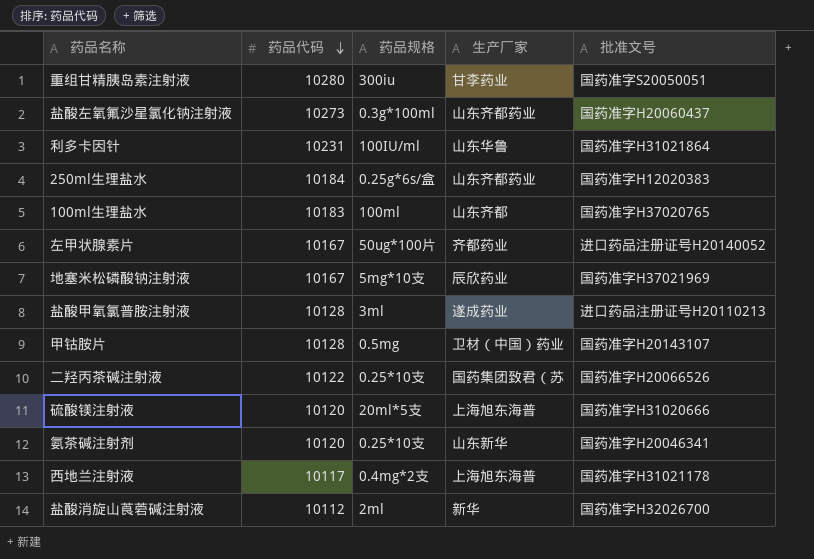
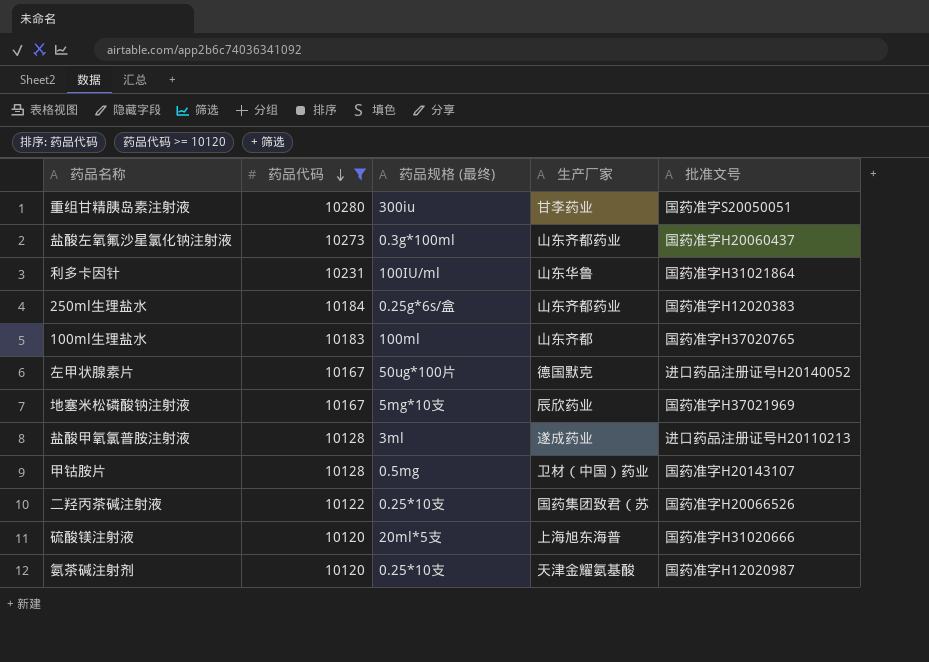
filter: none -> 药品代码 >= 10120
column name: 药品规格 -> 药品规格 (最终)
左甲状腺素片 | 生产厂家: 齐都药业 -> 德国默克
氨茶碱注射剂 | 生产厂家: 山东新华 -> 天津金耀氨基酸
氨茶碱注射剂 | 批准文号: 国药准字H20046341 -> 国药准字H12020987

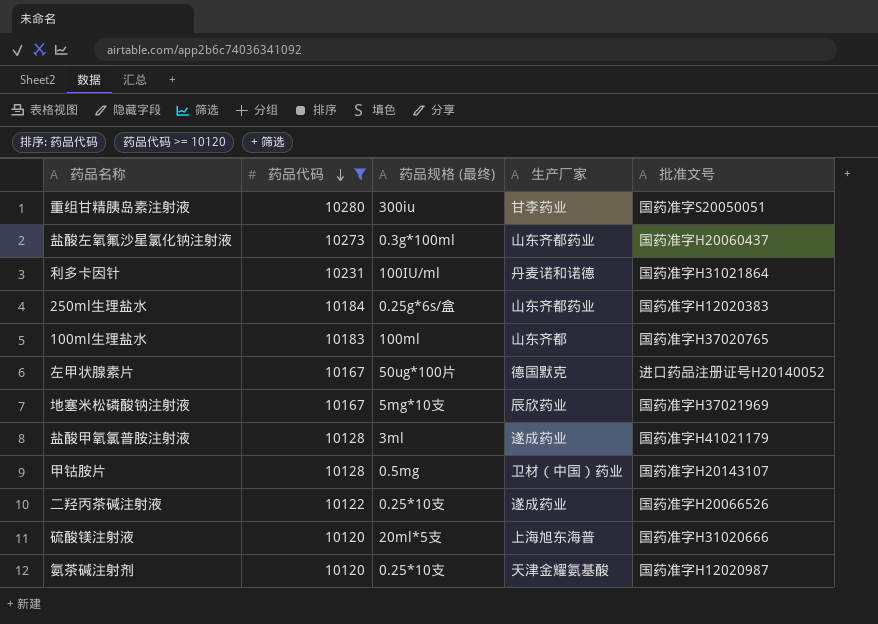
利多卡因针 | 生产厂家: 山东华鲁 -> 丹麦诺和诺德
盐酸甲氧氯普胺注射液 | 批准文号: 进口药品注册证号H20110213 -> 国药准字H41021179
二羟丙茶碱注射液 | 生产厂家: 国药集团致君（苏 -> 遂成药业

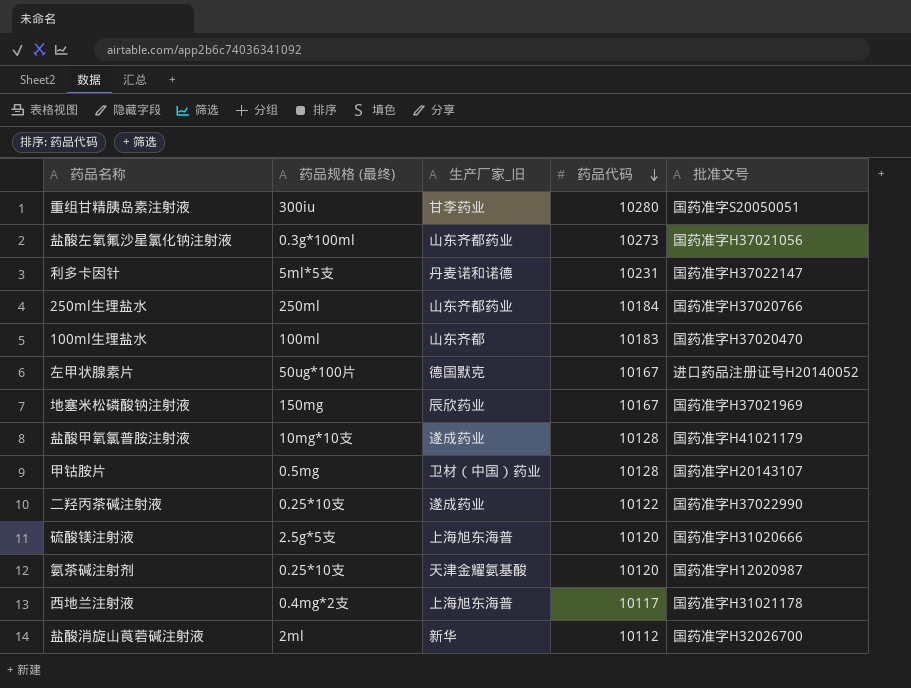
filter: 药品代码 >= 10120 -> none
column name: 生产厂家 -> 生产厂家_旧
column 药品代码 | position: 2 -> 4
盐酸左氧氟沙星氯化钠注射液 | 批准文号: 国药准字H20060437 -> 国药准字H37021056
利多卡因针 | 药品规格 (最终): 100IU/ml -> 5ml*5支
利多卡因针 | 批准文号: 国药准字H31021864 -> 国药准字H37022147
250ml生理盐水 | 药品规格 (最终): 0.25g*6s/盒 -> 250ml
250ml生理盐水 | 批准文号: 国药准字H12020383 -> 国药准字H37020766
100ml生理盐水 | 批准文号: 国药准字H37020765 -> 国药准字H37020470
地塞米松磷酸钠注射液 | 药品规格 (最终): 5mg*10支 -> 150mg
盐酸甲氧氯普胺注射液 | 药品规格 (最终): 3ml -> 10mg*10支
二羟丙茶碱注射液 | 批准文号: 国药准字H20066526 -> 国药准字H37022990
硫酸镁注射液 | 药品规格 (最终): 20ml*5支 -> 2.5g*5支

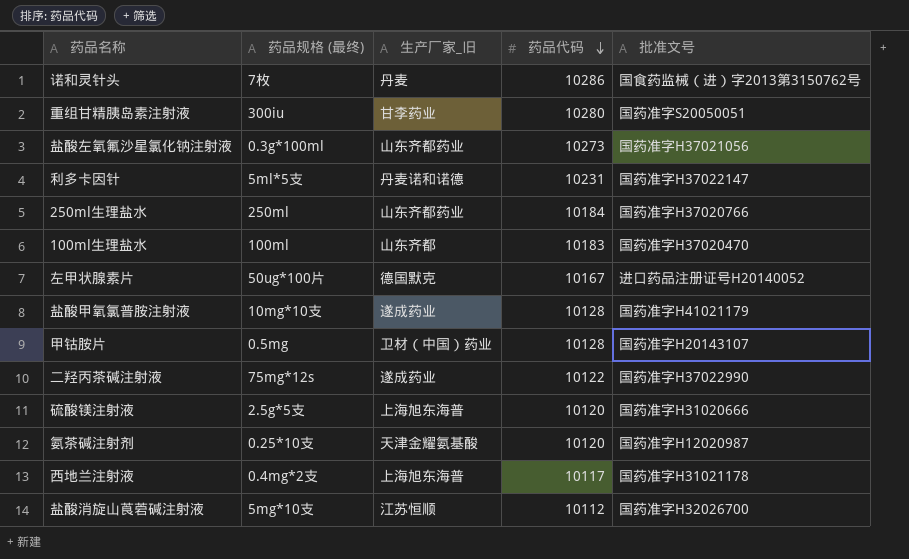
row 地塞米松磷酸钠注射液: 150mg | 辰欣药业 | 10167 | 国药准字H37021969 -> none
row 诺和灵针头: none -> 7枚 | 丹麦 | 10286 | 国食药监械（进）字2013第3150762号
二羟丙茶碱注射液 | 药品规格 (最终): 0.25*10支 -> 75mg*12s
盐酸消旋山莨菪碱注射液 | 药品规格 (最终): 2ml -> 5mg*10支
盐酸消旋山莨菪碱注射液 | 生产厂家_旧: 新华 -> 江苏恒顺

